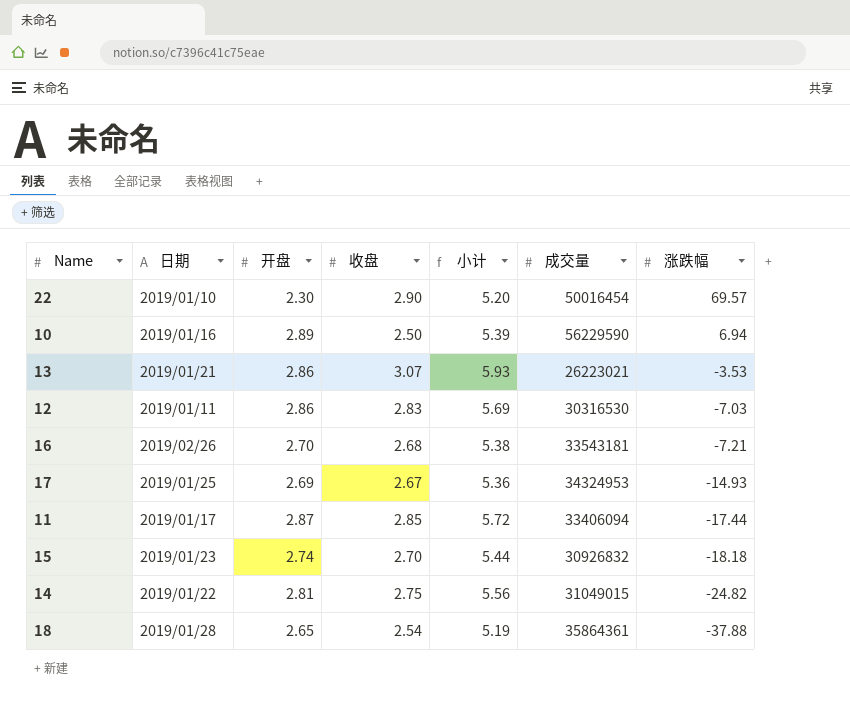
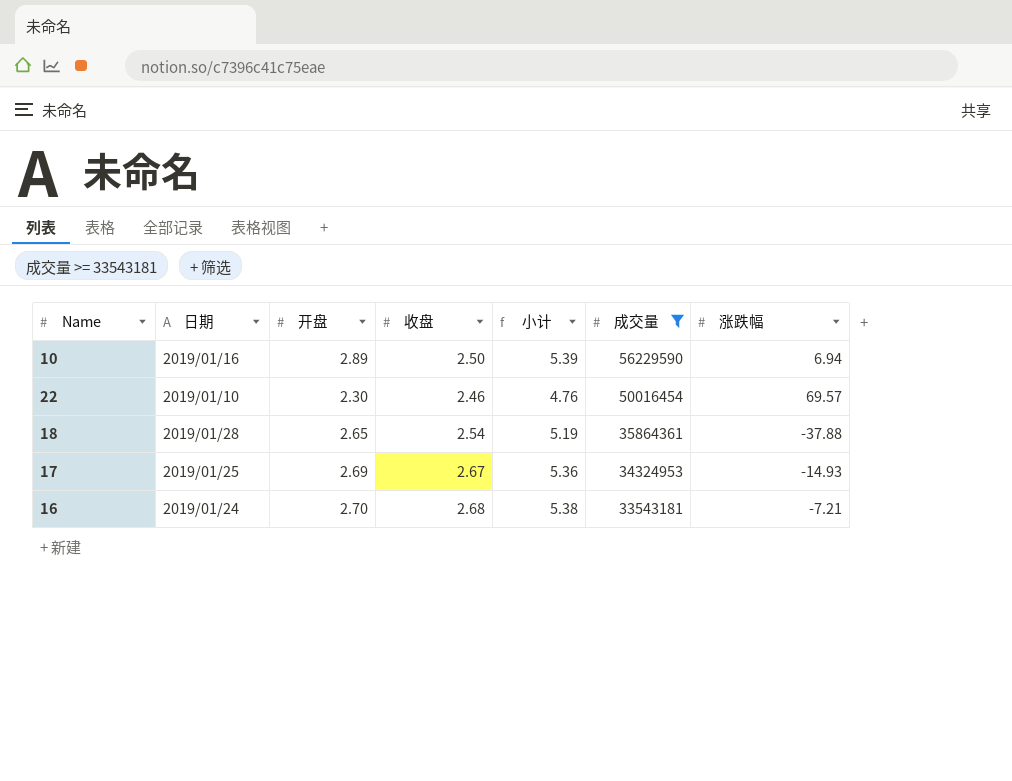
filter: none -> 成交量 >= 33543181
row order: 涨跌幅 descending -> 成交量 descending
22 | 收盘: 2.90 -> 2.46
22 | 小计: 5.20 -> 4.76
16 | 日期: 2019/02/26 -> 2019/01/24

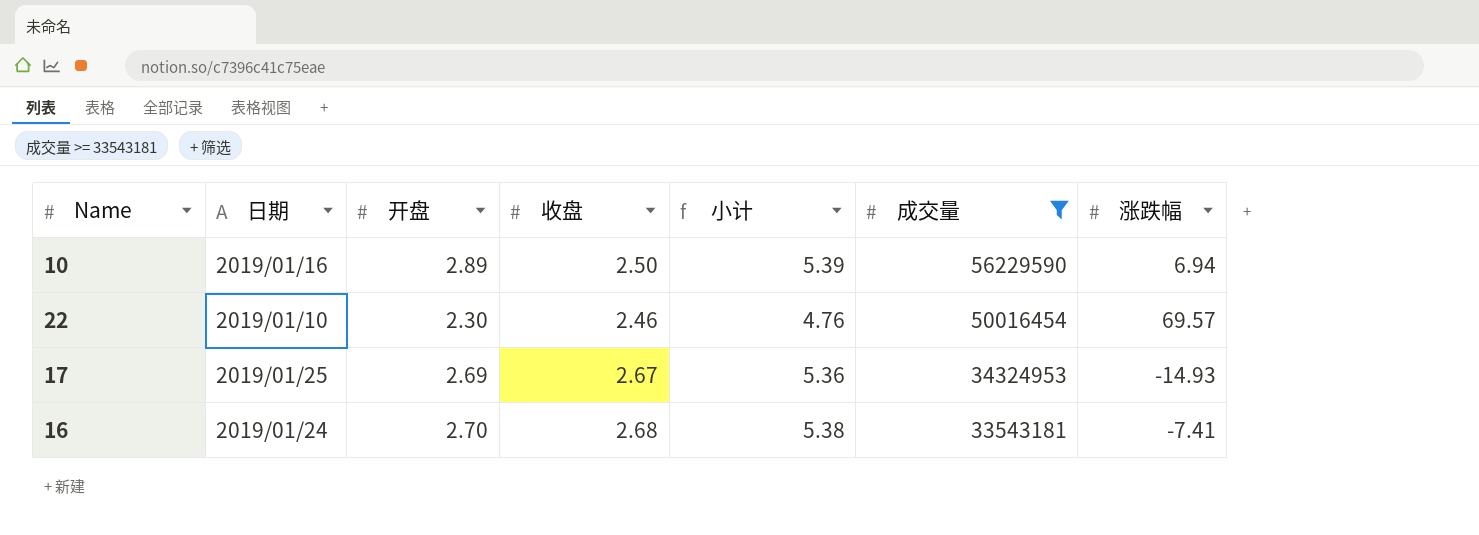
row 18: 2019/01/28 | 2.65 | 2.54 | 5.19 | 35864361 | -37.88 -> none
16 | 涨跌幅: -7.21 -> -7.41

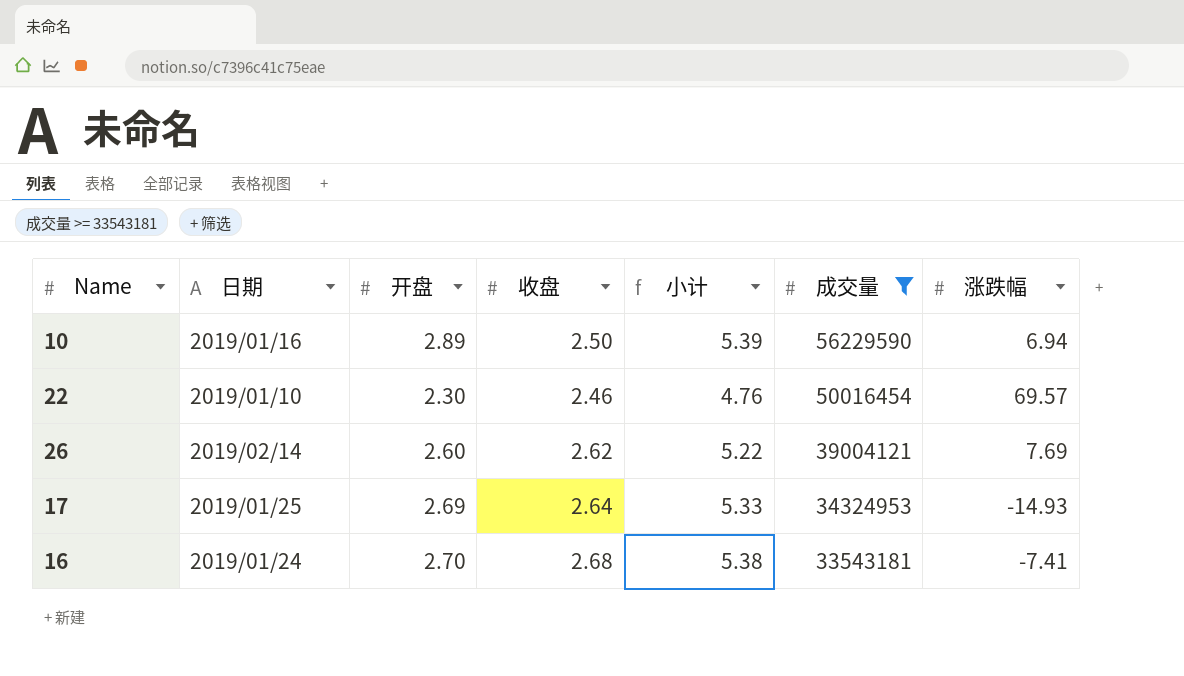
row 26: none -> 2019/02/14 | 2.60 | 2.62 | 5.22 | 39004121 | 7.69
17 | 收盘: 2.67 -> 2.64
17 | 小计: 5.36 -> 5.33

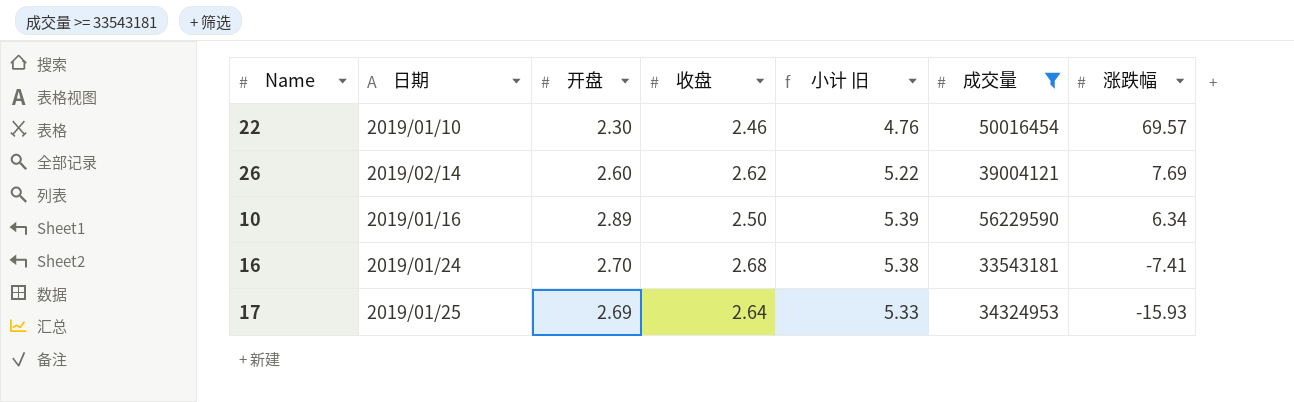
row order: 成交量 descending -> 涨跌幅 descending
column name: 小计 -> 小计 旧
10 | 涨跌幅: 6.94 -> 6.34
17 | 涨跌幅: -14.93 -> -15.93

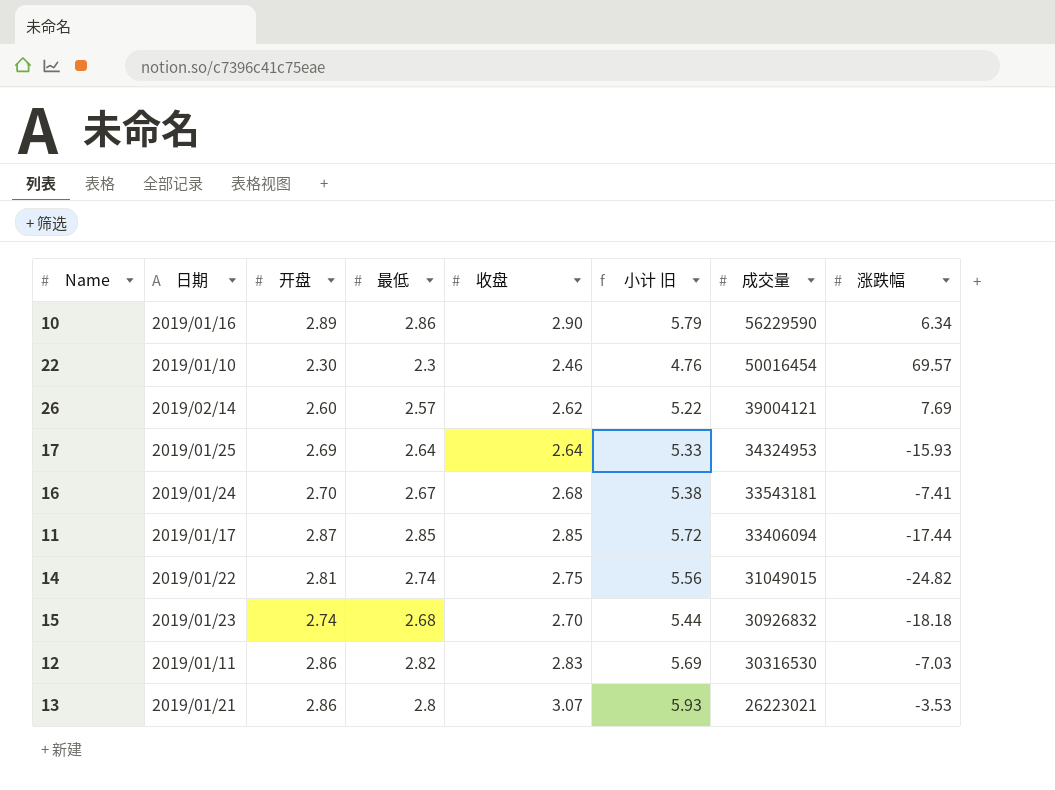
filter: 成交量 >= 33543181 -> none
row order: 涨跌幅 descending -> 成交量 descending
column 最低 | position: none -> 4
10 | 收盘: 2.50 -> 2.90
10 | 小计 旧: 5.39 -> 5.79

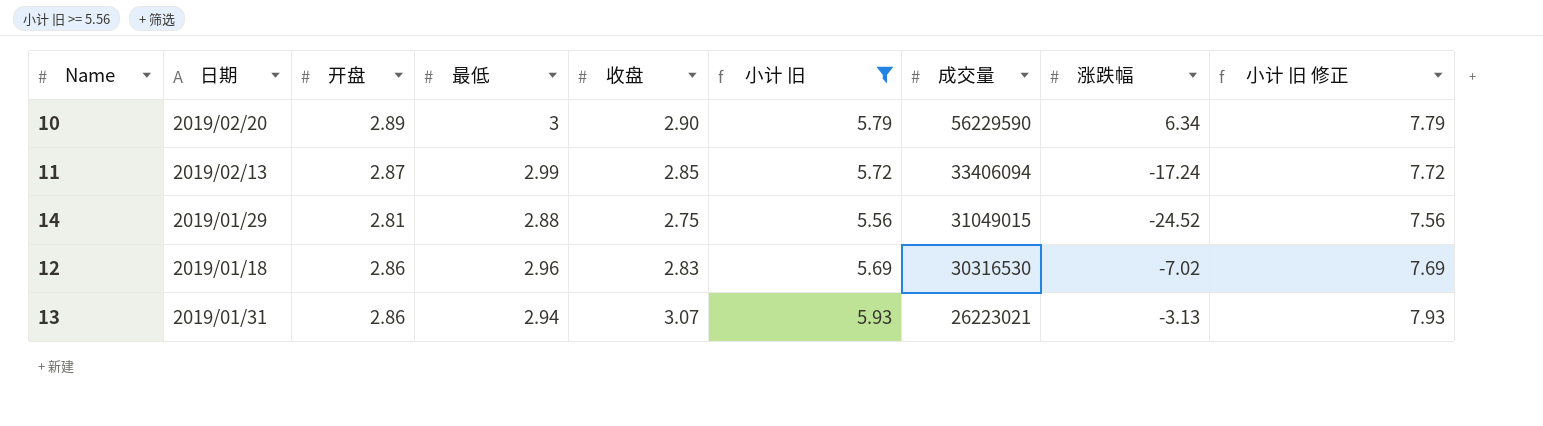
filter: none -> 小计 旧 >= 5.56
column 小计 旧 修正 | formula: none -> [小计 旧] + 2
10 | 日期: 2019/01/16 -> 2019/02/20
10 | 最低: 2.86 -> 3
11 | 日期: 2019/01/17 -> 2019/02/13
11 | 最低: 2.85 -> 2.99
11 | 涨跌幅: -17.44 -> -17.24
14 | 日期: 2019/01/22 -> 2019/01/29
14 | 最低: 2.74 -> 2.88
14 | 涨跌幅: -24.82 -> -24.52
12 | 日期: 2019/01/11 -> 2019/01/18
12 | 最低: 2.82 -> 2.96
12 | 涨跌幅: -7.03 -> -7.02
13 | 日期: 2019/01/21 -> 2019/01/31
13 | 最低: 2.8 -> 2.94
13 | 涨跌幅: -3.53 -> -3.13

